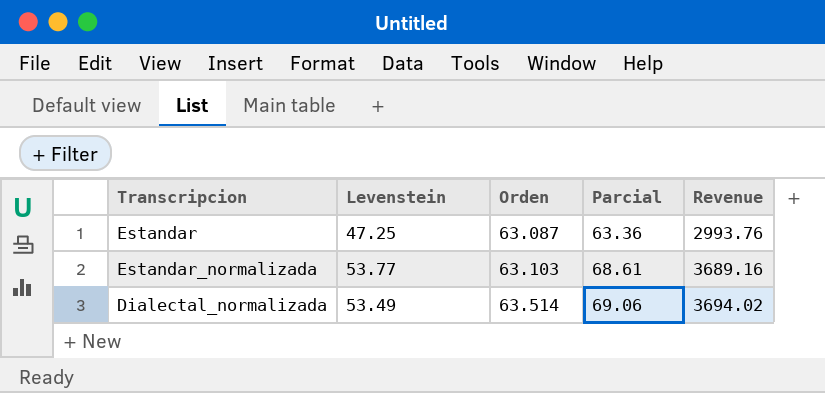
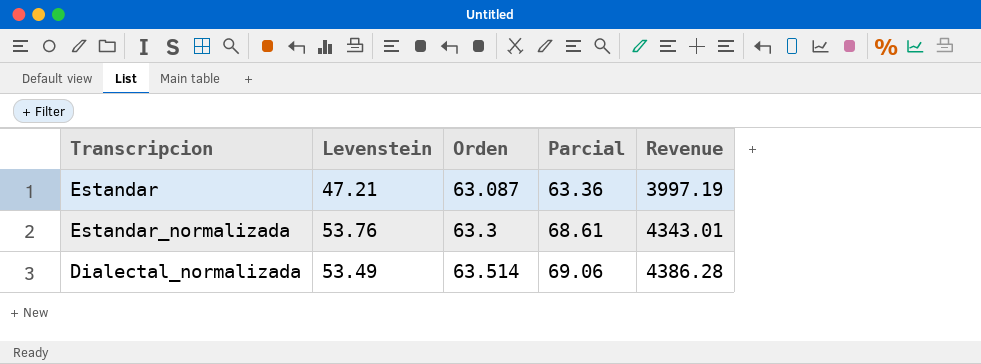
column Revenue | formula: [Levenstein] * [Parcial] -> [Orden] * [Parcial]
Estandar | Levenstein: 47.25 -> 47.21
Estandar_normalizada | Levenstein: 53.77 -> 53.76
Estandar_normalizada | Orden: 63.103 -> 63.3

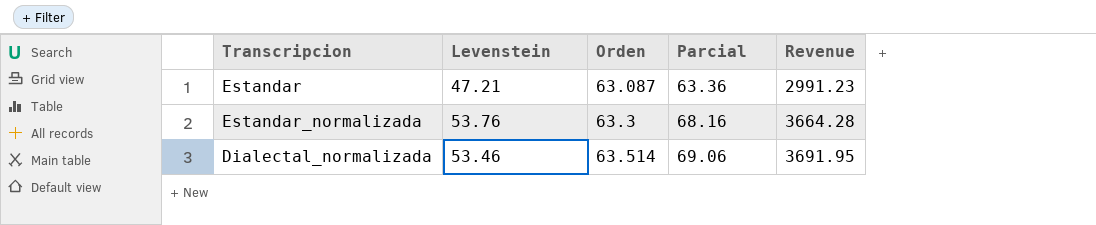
column Revenue | formula: [Orden] * [Parcial] -> [Levenstein] * [Parcial]
Estandar_normalizada | Parcial: 68.61 -> 68.16
Dialectal_normalizada | Levenstein: 53.49 -> 53.46

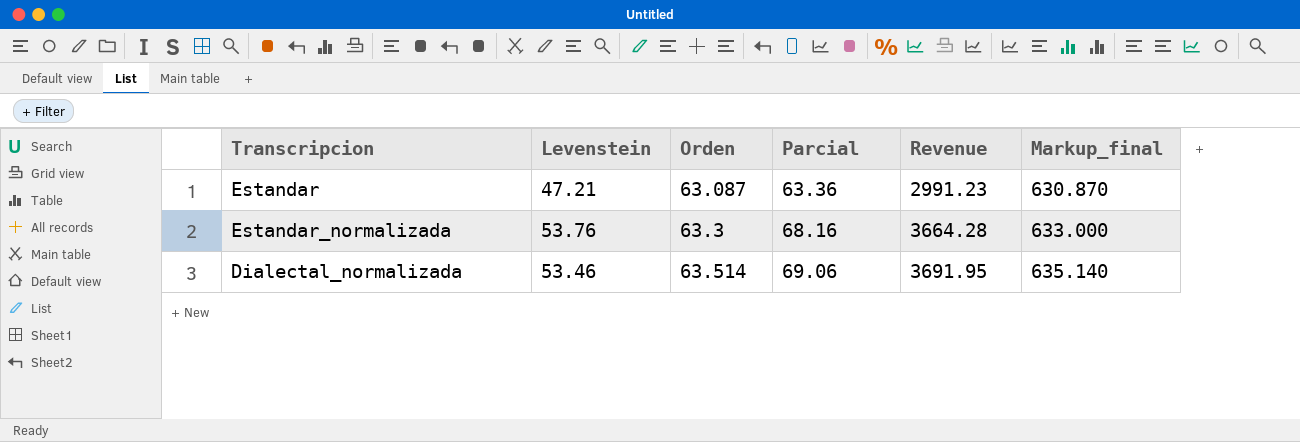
column Markup_final | formula: none -> [Orden] * 10

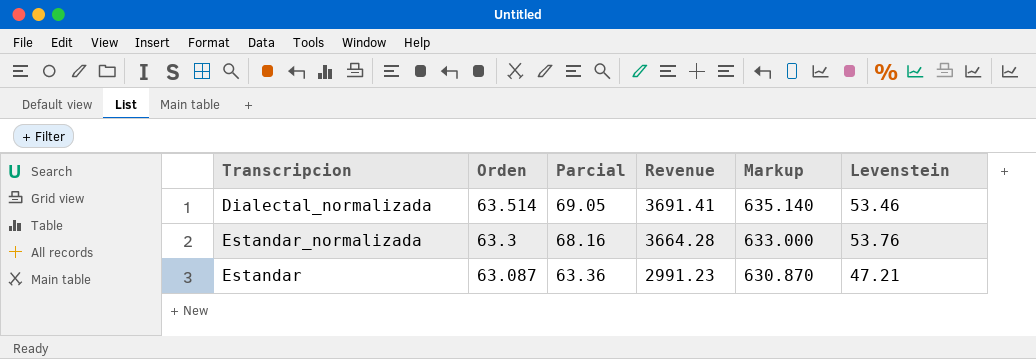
row order: Orden ascending -> Orden descending
column name: Markup_final -> Markup
column Levenstein | position: 2 -> 6
Dialectal_normalizada | Parcial: 69.06 -> 69.05
Dialectal_normalizada | Revenue: 3691.95 -> 3691.41

